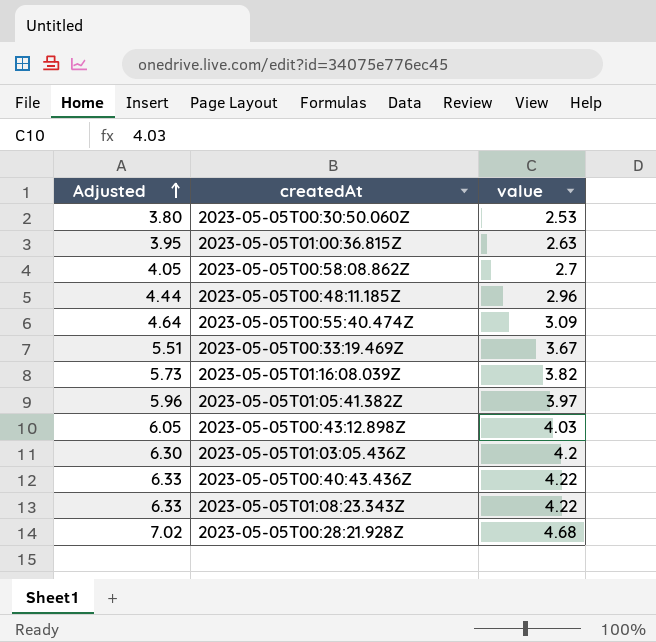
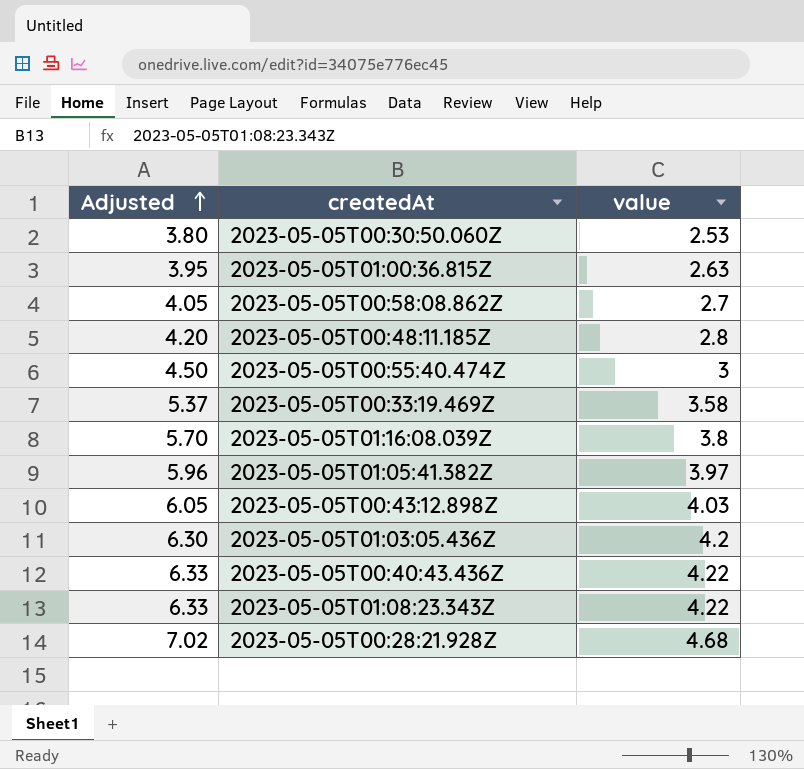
2023-05-05T00:48:11.185Z | Adjusted: 4.44 -> 4.20
2023-05-05T00:48:11.185Z | value: 2.96 -> 2.8
2023-05-05T00:55:40.474Z | Adjusted: 4.64 -> 4.50
2023-05-05T00:55:40.474Z | value: 3.09 -> 3
2023-05-05T00:33:19.469Z | Adjusted: 5.51 -> 5.37
2023-05-05T00:33:19.469Z | value: 3.67 -> 3.58
2023-05-05T01:16:08.039Z | Adjusted: 5.73 -> 5.70
2023-05-05T01:16:08.039Z | value: 3.82 -> 3.8

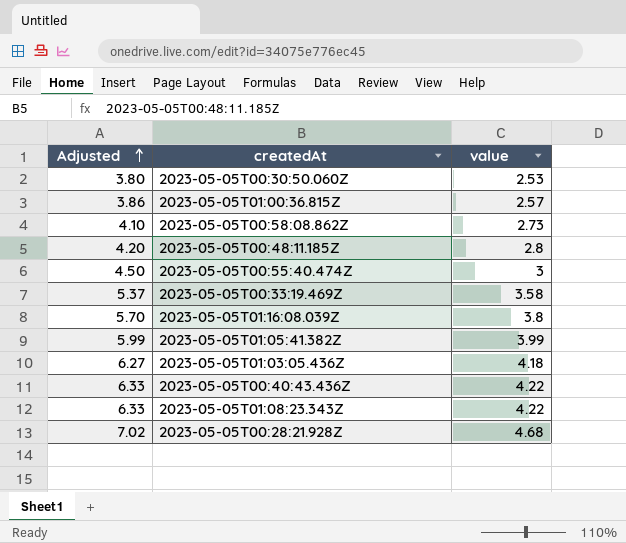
row 2023-05-05T00:43:12.898Z: 6.05 | 4.03 -> none
2023-05-05T01:00:36.815Z | Adjusted: 3.95 -> 3.86
2023-05-05T01:00:36.815Z | value: 2.63 -> 2.57
2023-05-05T00:58:08.862Z | Adjusted: 4.05 -> 4.10
2023-05-05T00:58:08.862Z | value: 2.7 -> 2.73
2023-05-05T01:05:41.382Z | Adjusted: 5.96 -> 5.99
2023-05-05T01:05:41.382Z | value: 3.97 -> 3.99
2023-05-05T01:03:05.436Z | Adjusted: 6.30 -> 6.27
2023-05-05T01:03:05.436Z | value: 4.2 -> 4.18

